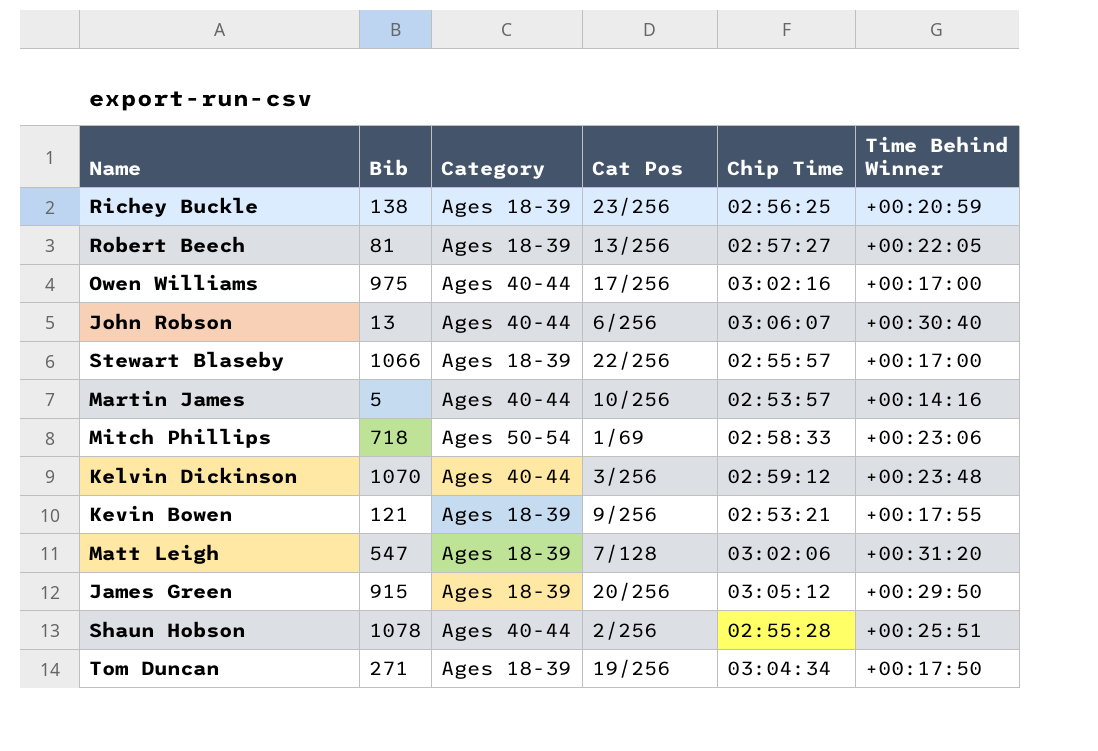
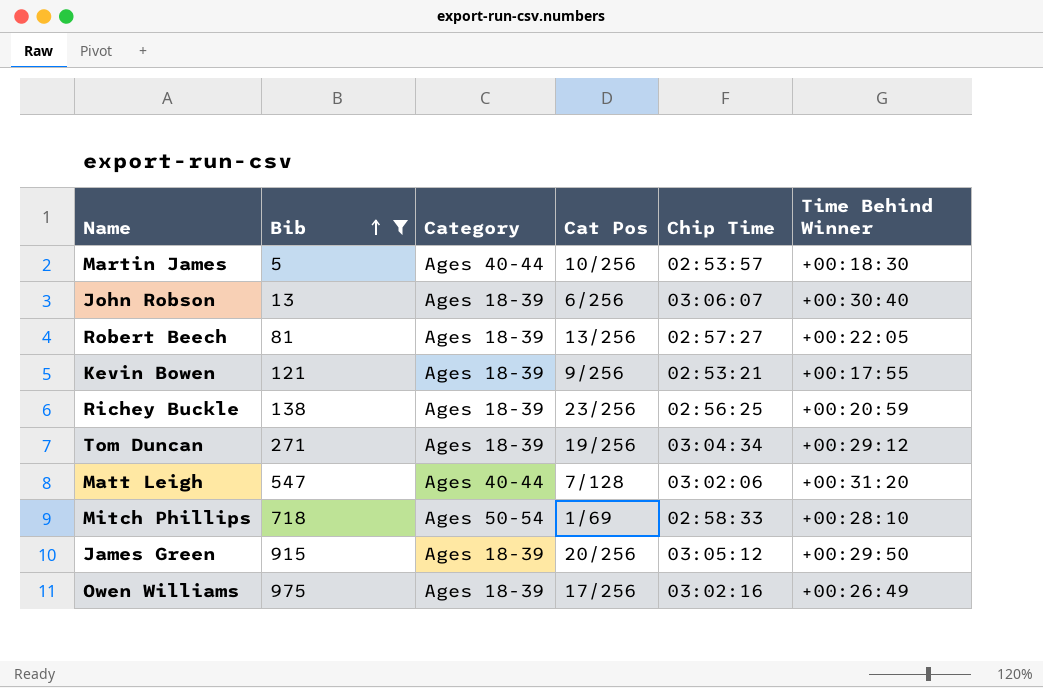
filter: none -> Bib <= 975
row order: none -> Bib ascending
Martin James | Time Behind Winner: +00:14:16 -> +00:18:30
John Robson | Category: Ages 40-44 -> Ages 18-39
Tom Duncan | Time Behind Winner: +00:17:50 -> +00:29:12
Matt Leigh | Category: Ages 18-39 -> Ages 40-44
Mitch Phillips | Time Behind Winner: +00:23:06 -> +00:28:10
Owen Williams | Category: Ages 40-44 -> Ages 18-39
Owen Williams | Time Behind Winner: +00:17:00 -> +00:26:49

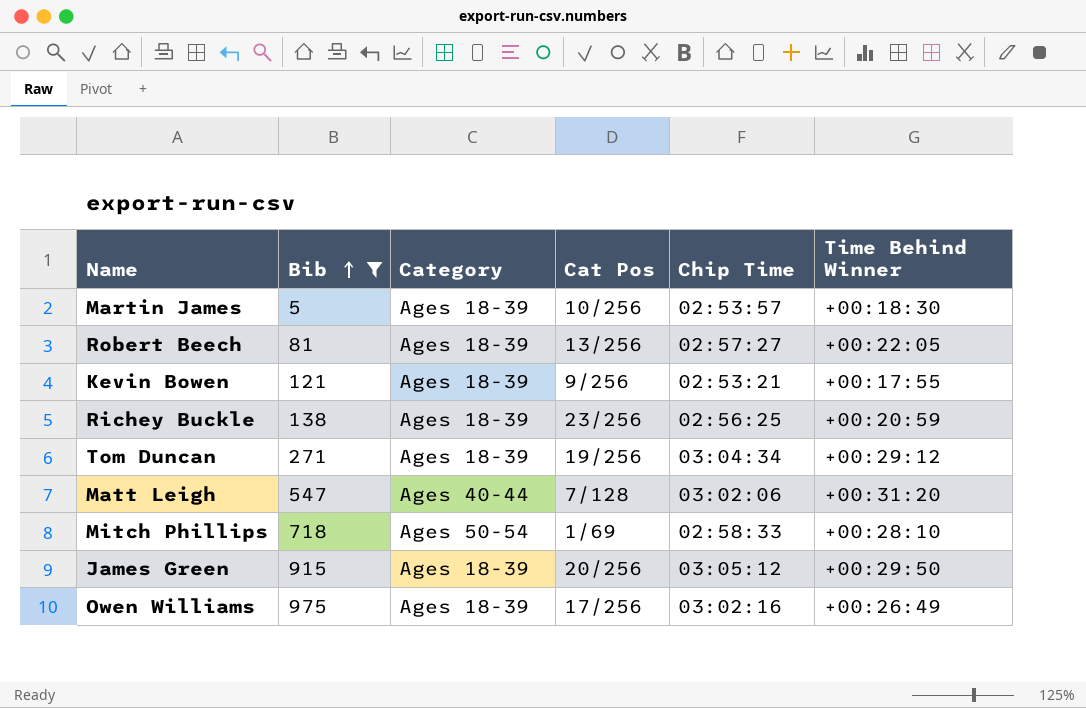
row John Robson: 13 | Ages 18-39 | 6/256 | 03:06:07 | +00:30:40 -> none
Martin James | Category: Ages 40-44 -> Ages 18-39

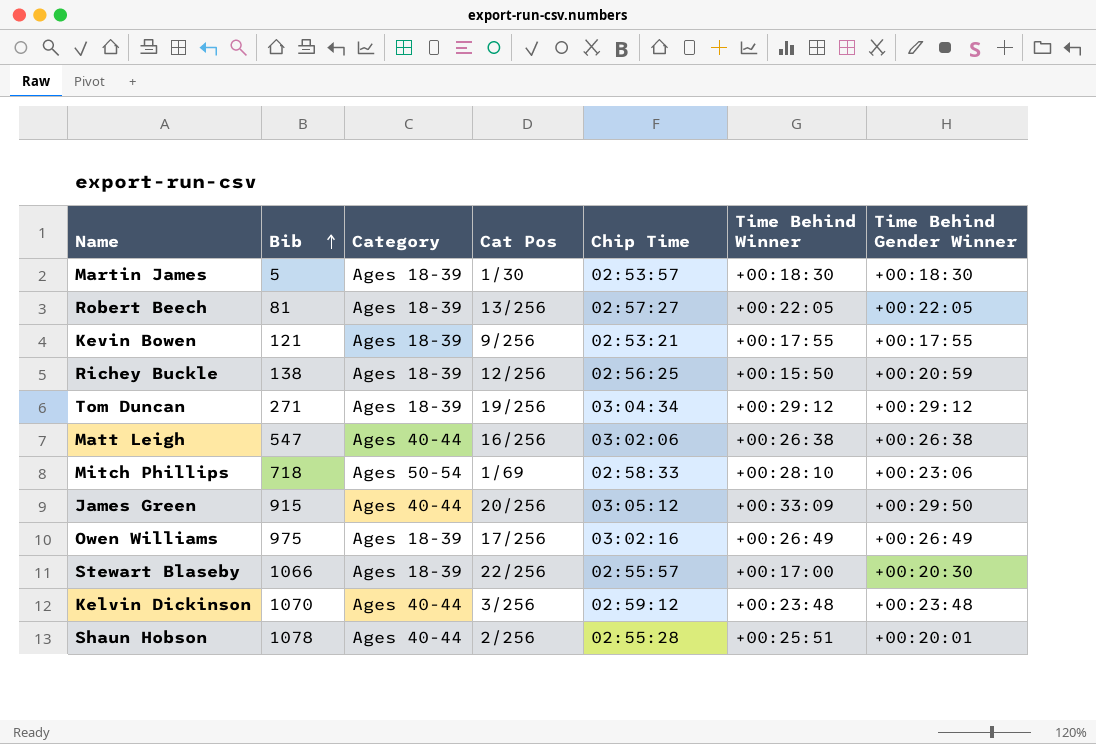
filter: Bib <= 975 -> none
column Time Behind Gender Winner | position: none -> 7
Martin James | Cat Pos: 10/256 -> 1/30
Richey Buckle | Cat Pos: 23/256 -> 12/256
Richey Buckle | Time Behind Winner: +00:20:59 -> +00:15:50
Matt Leigh | Cat Pos: 7/128 -> 16/256
Matt Leigh | Time Behind Winner: +00:31:20 -> +00:26:38
James Green | Category: Ages 18-39 -> Ages 40-44
James Green | Time Behind Winner: +00:29:50 -> +00:33:09

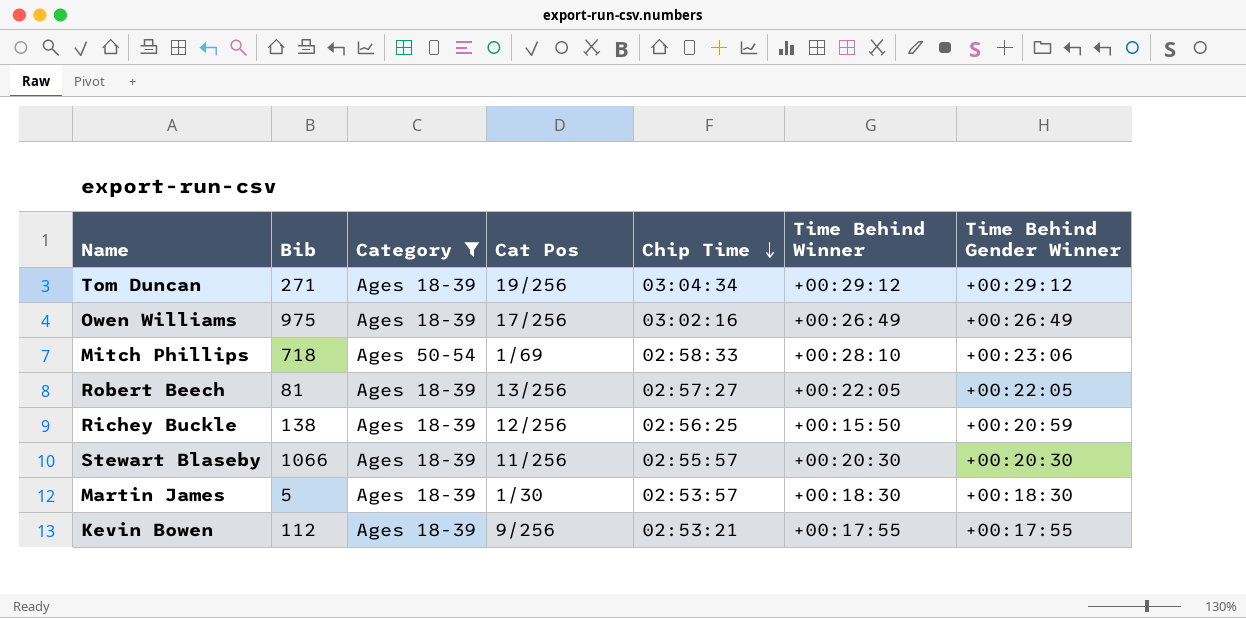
filter: none -> Category != Ages 40-44
row order: Bib ascending -> Chip Time descending
Stewart Blaseby | Cat Pos: 22/256 -> 11/256
Stewart Blaseby | Time Behind Winner: +00:17:00 -> +00:20:30
Kevin Bowen | Bib: 121 -> 112

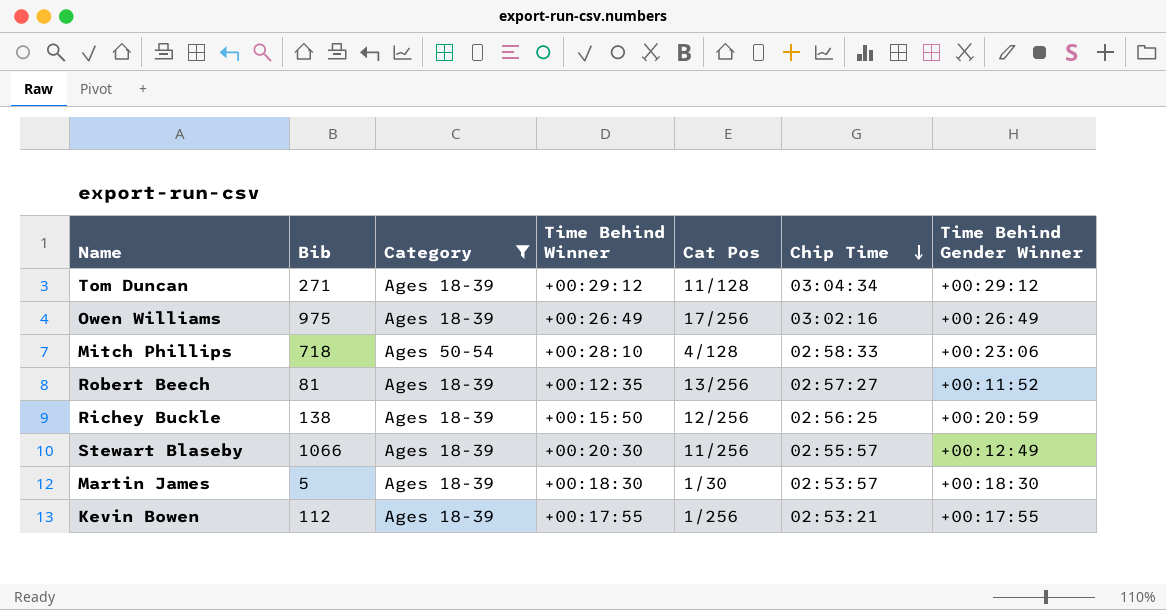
column Time Behind Winner | position: 6 -> 4
Tom Duncan | Cat Pos: 19/256 -> 11/128
Mitch Phillips | Cat Pos: 1/69 -> 4/128
Robert Beech | Time Behind Winner: +00:22:05 -> +00:12:35
Robert Beech | Time Behind Gender Winner: +00:22:05 -> +00:11:52
Stewart Blaseby | Time Behind Gender Winner: +00:20:30 -> +00:12:49
Kevin Bowen | Cat Pos: 9/256 -> 1/256

